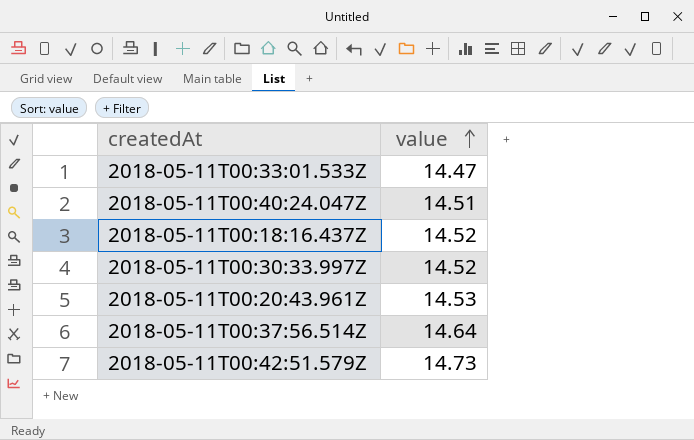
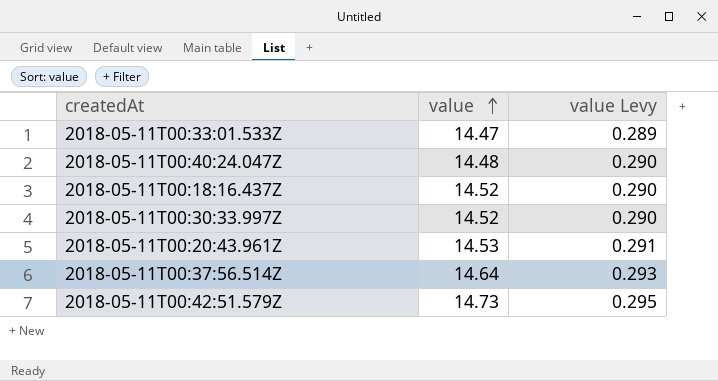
column value Levy | formula: none -> [value] * 0.02
2018-05-11T00:40:24.047Z | value: 14.51 -> 14.48

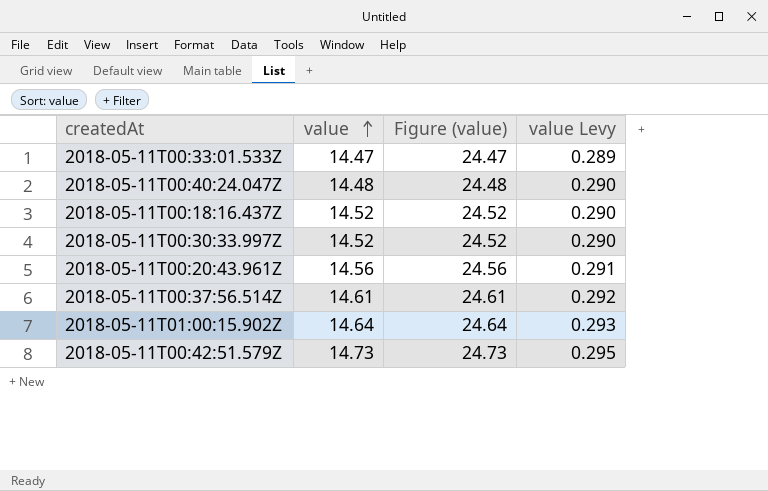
column Figure (value) | formula: none -> [value] + 10
2018-05-11T00:20:43.961Z | value: 14.53 -> 14.56
2018-05-11T00:37:56.514Z | value: 14.64 -> 14.61
2018-05-11T00:37:56.514Z | value Levy: 0.293 -> 0.292
row 2018-05-11T01:00:15.902Z: none -> 14.64 | 24.64 | 0.293

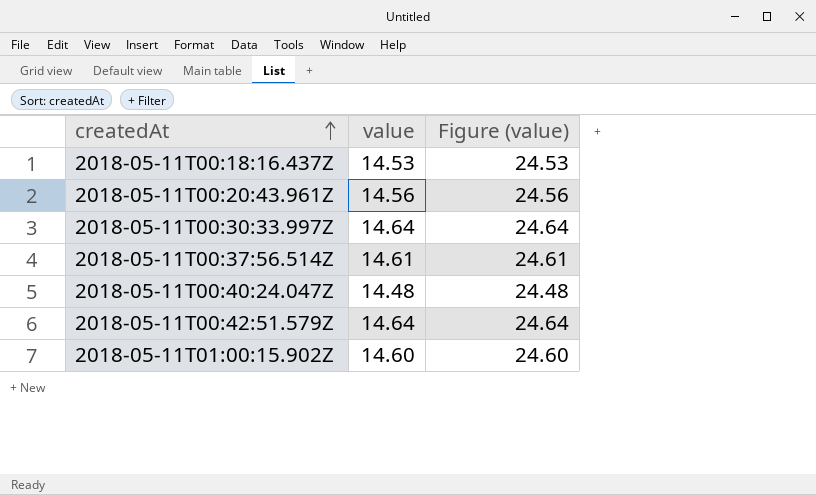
row order: value ascending -> createdAt ascending
column value Levy | formula: [value] * 0.02 -> none
row 2018-05-11T00:33:01.533Z: 14.47 | 24.47 | 0.289 -> none
2018-05-11T00:18:16.437Z | value: 14.52 -> 14.53
2018-05-11T00:18:16.437Z | Figure (value): 24.52 -> 24.53
2018-05-11T00:30:33.997Z | value: 14.52 -> 14.64
2018-05-11T00:30:33.997Z | Figure (value): 24.52 -> 24.64
2018-05-11T00:42:51.579Z | value: 14.73 -> 14.64
2018-05-11T00:42:51.579Z | Figure (value): 24.73 -> 24.64
2018-05-11T01:00:15.902Z | value: 14.64 -> 14.60
2018-05-11T01:00:15.902Z | Figure (value): 24.64 -> 24.60

